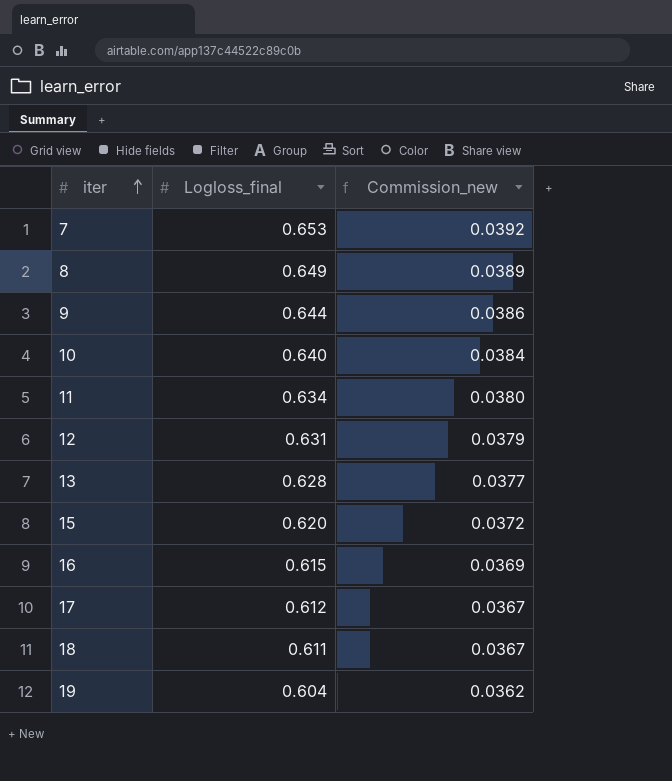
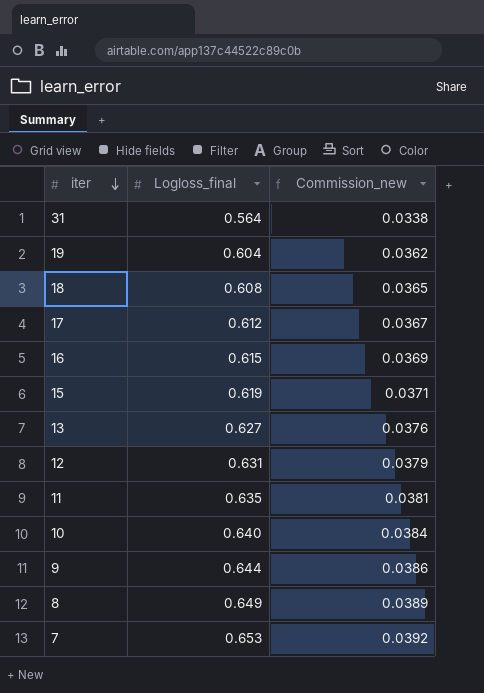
row order: iter ascending -> iter descending
row 31: none -> 0.564 | 0.0338
18 | Logloss_final: 0.611 -> 0.608
18 | Commission_new: 0.0367 -> 0.0365
15 | Logloss_final: 0.620 -> 0.619
15 | Commission_new: 0.0372 -> 0.0371
13 | Logloss_final: 0.628 -> 0.627
13 | Commission_new: 0.0377 -> 0.0376
11 | Logloss_final: 0.634 -> 0.635
11 | Commission_new: 0.0380 -> 0.0381

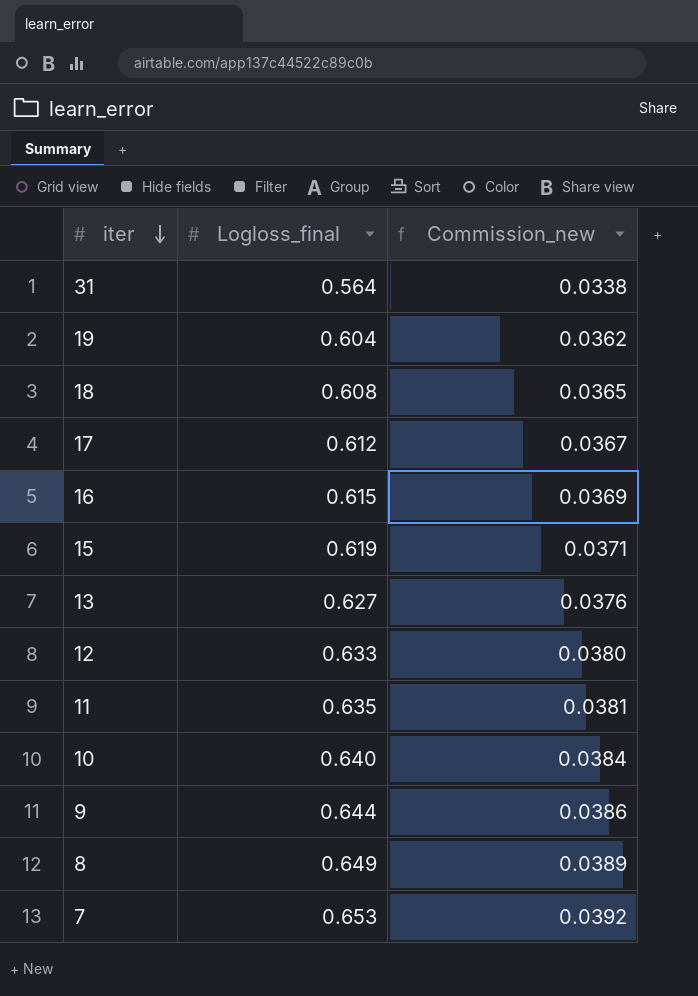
12 | Logloss_final: 0.631 -> 0.633
12 | Commission_new: 0.0379 -> 0.0380

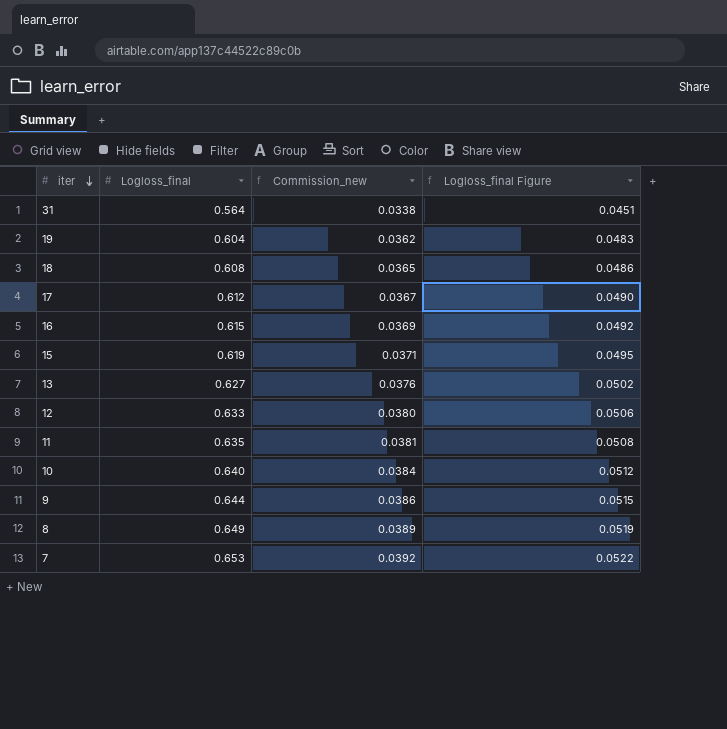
column Logloss_final Figure | formula: none -> [Logloss_final] * 0.08

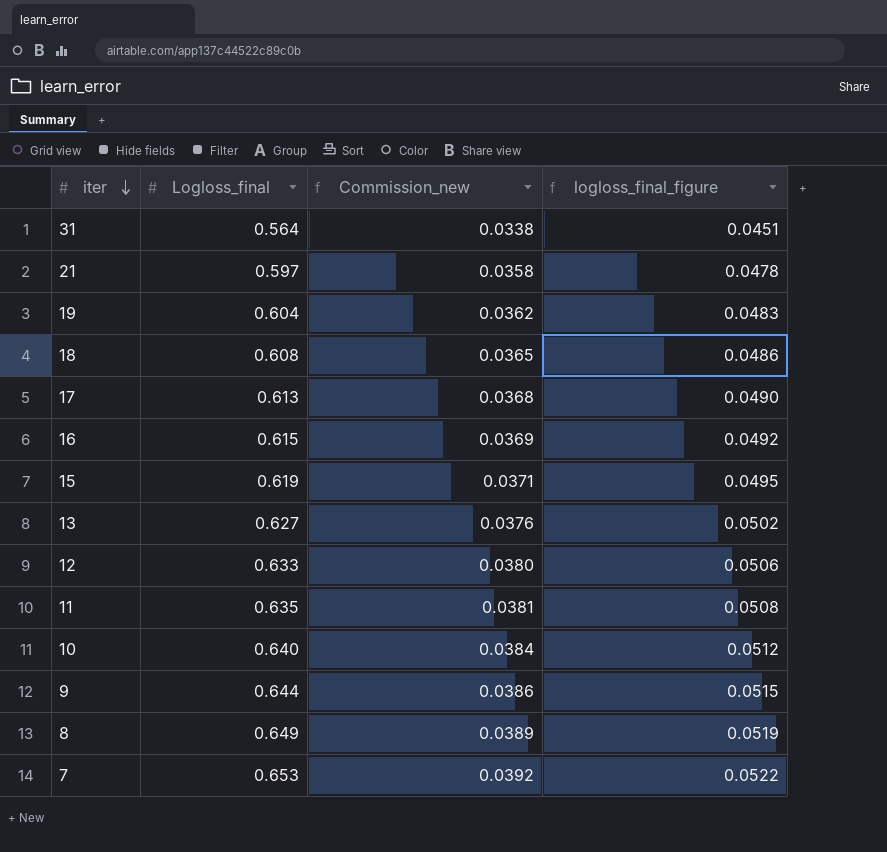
column name: Logloss_final Figure -> logloss_final_figure
row 21: none -> 0.597 | 0.0358 | 0.0478
17 | Logloss_final: 0.612 -> 0.613
17 | Commission_new: 0.0367 -> 0.0368

